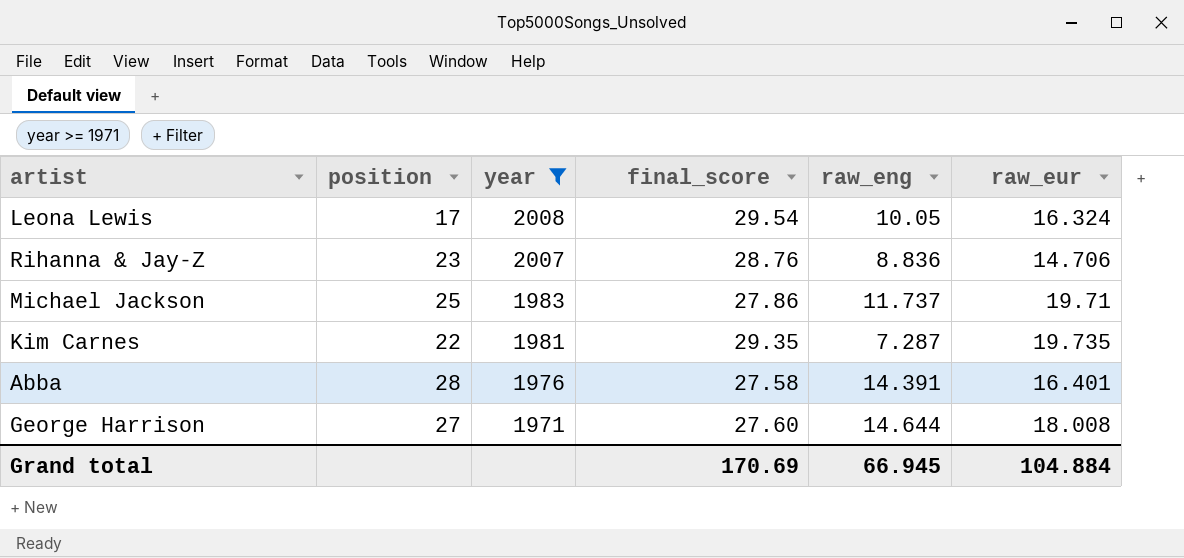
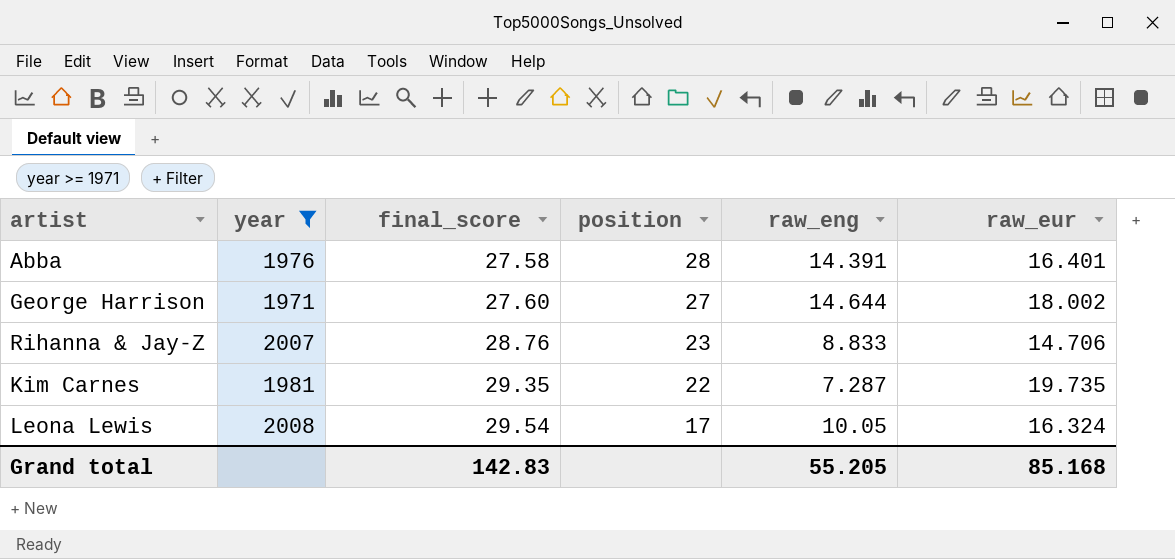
row order: year descending -> final_score ascending
column position | position: 2 -> 4
row Michael Jackson: 25 | 1983 | 27.86 | 11.737 | 19.71 -> none
George Harrison | raw_eur: 18.008 -> 18.002
Rihanna & Jay-Z | raw_eng: 8.836 -> 8.833
Grand total | final_score: 170.69 -> 142.83
Grand total | raw_eng: 66.945 -> 55.205
Grand total | raw_eur: 104.884 -> 85.168

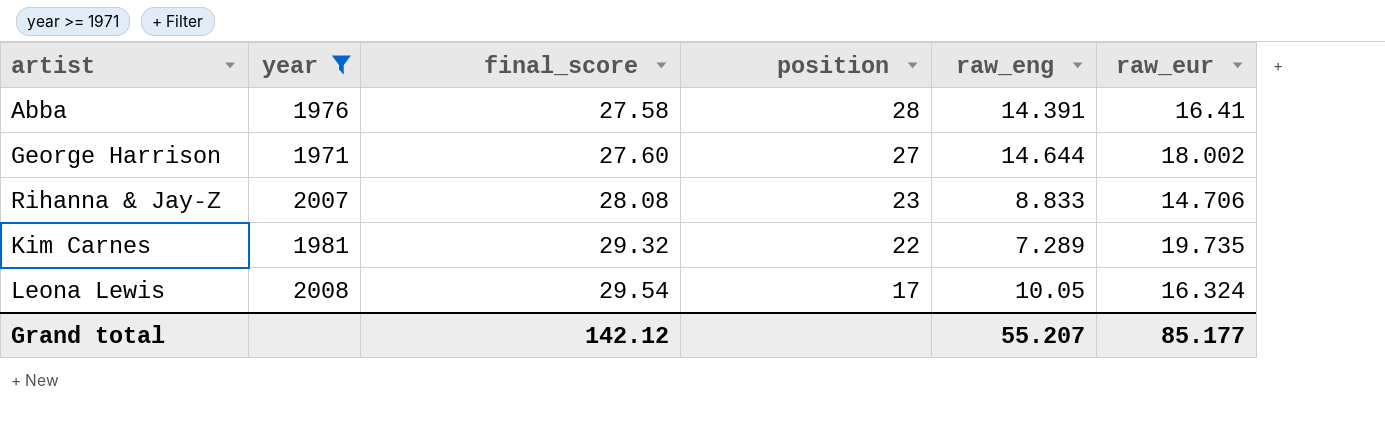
Abba | raw_eur: 16.401 -> 16.41
Rihanna & Jay-Z | final_score: 28.76 -> 28.08
Kim Carnes | final_score: 29.35 -> 29.32
Kim Carnes | raw_eng: 7.287 -> 7.289
Grand total | final_score: 142.83 -> 142.12
Grand total | raw_eng: 55.205 -> 55.207
Grand total | raw_eur: 85.168 -> 85.177

